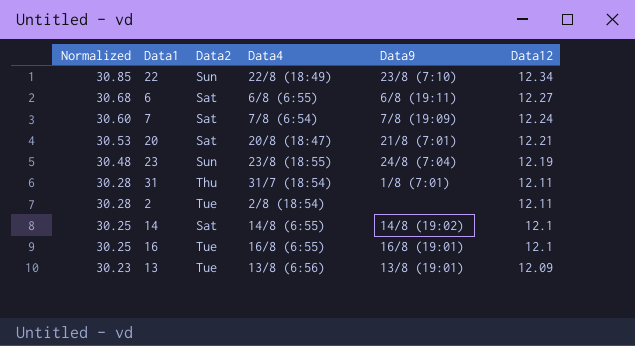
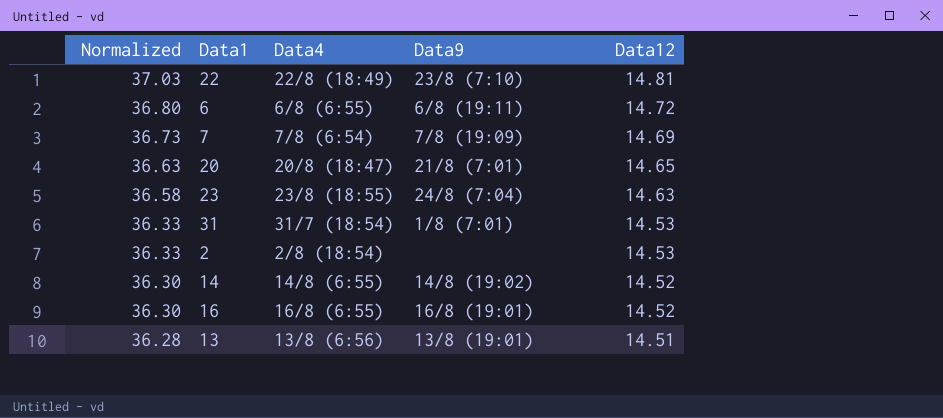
column Data2 | position: 3 -> none
22 | Normalized: 30.85 -> 37.03
22 | Data12: 12.34 -> 14.81
6 | Normalized: 30.68 -> 36.80
6 | Data12: 12.27 -> 14.72
7 | Normalized: 30.60 -> 36.73
7 | Data12: 12.24 -> 14.69
20 | Normalized: 30.53 -> 36.63
20 | Data12: 12.21 -> 14.65
23 | Normalized: 30.48 -> 36.58
23 | Data12: 12.19 -> 14.63
31 | Normalized: 30.28 -> 36.33
31 | Data12: 12.11 -> 14.53
2 | Normalized: 30.28 -> 36.33
2 | Data12: 12.11 -> 14.53
14 | Normalized: 30.25 -> 36.30
14 | Data12: 12.1 -> 14.52
16 | Normalized: 30.25 -> 36.30
16 | Data12: 12.1 -> 14.52
13 | Normalized: 30.23 -> 36.28
13 | Data12: 12.09 -> 14.51

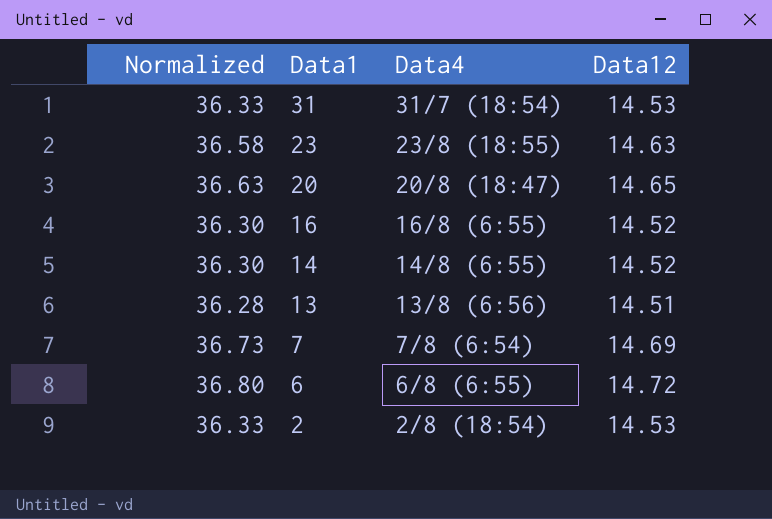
row order: Normalized descending -> Data1 descending
column Data9 | position: 4 -> none
row 22: 37.03 | 22/8 (18:49) | 23/8 (7:10) | 14.81 -> none

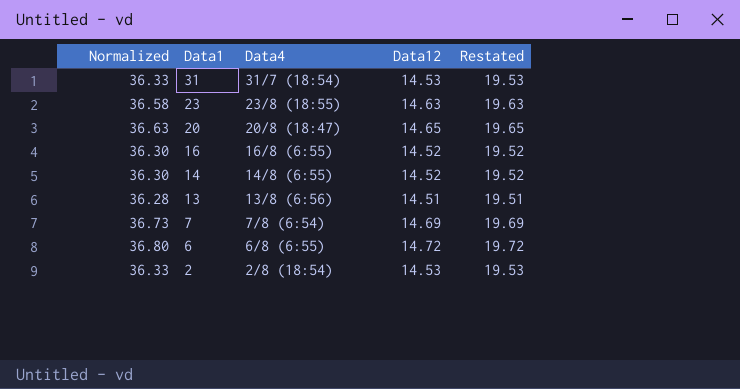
column Restated | formula: none -> [Data12] + 5

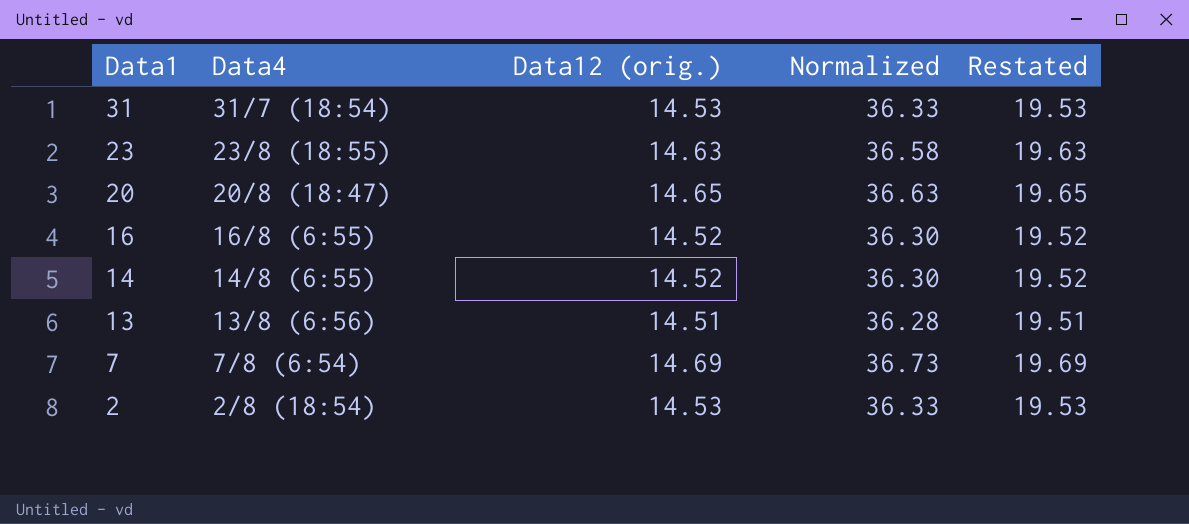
column name: Data12 -> Data12 (orig.)
column Normalized | position: 1 -> 4
row 6: 36.80 | 6/8 (6:55) | 14.72 | 19.72 -> none

